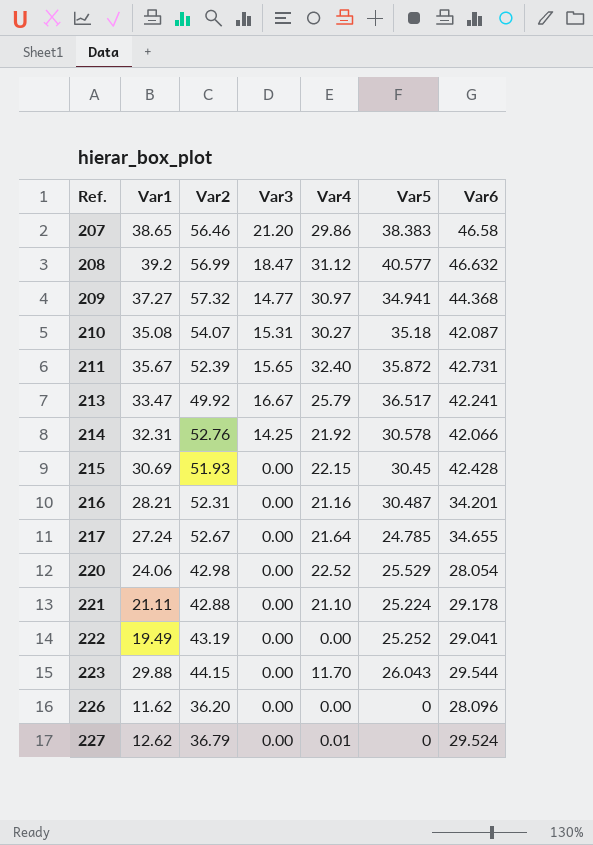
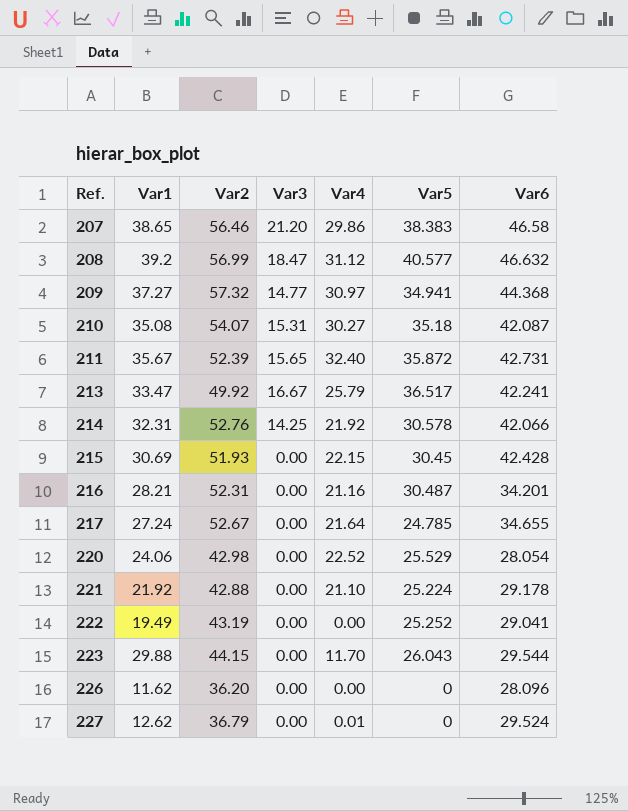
221 | Var1: 21.11 -> 21.92

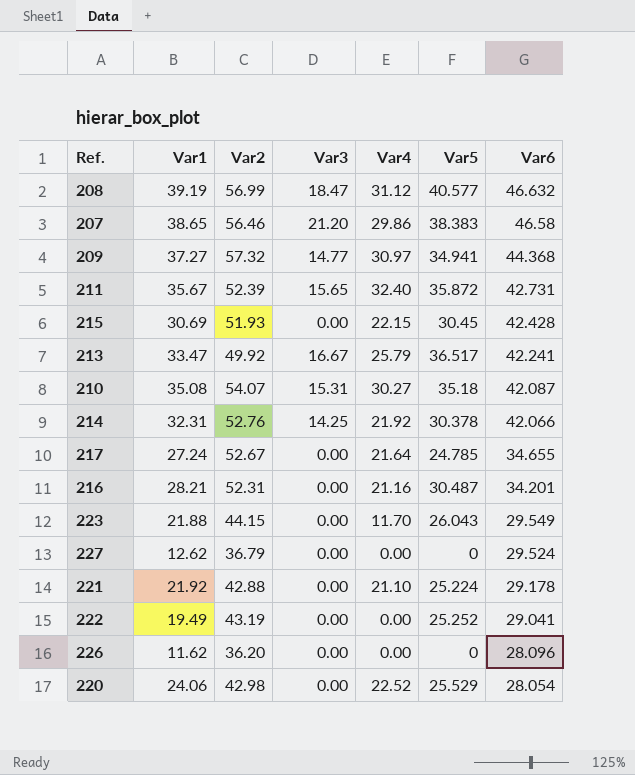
row order: Ref. ascending -> Var6 descending
208 | Var1: 39.2 -> 39.19
214 | Var5: 30.578 -> 30.378
223 | Var1: 29.88 -> 21.88
223 | Var6: 29.544 -> 29.549
227 | Var4: 0.01 -> 0.00

